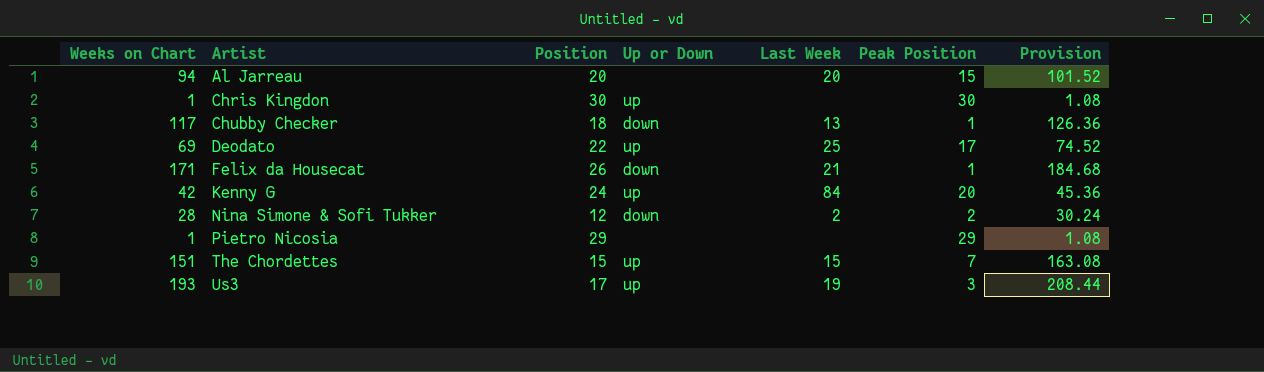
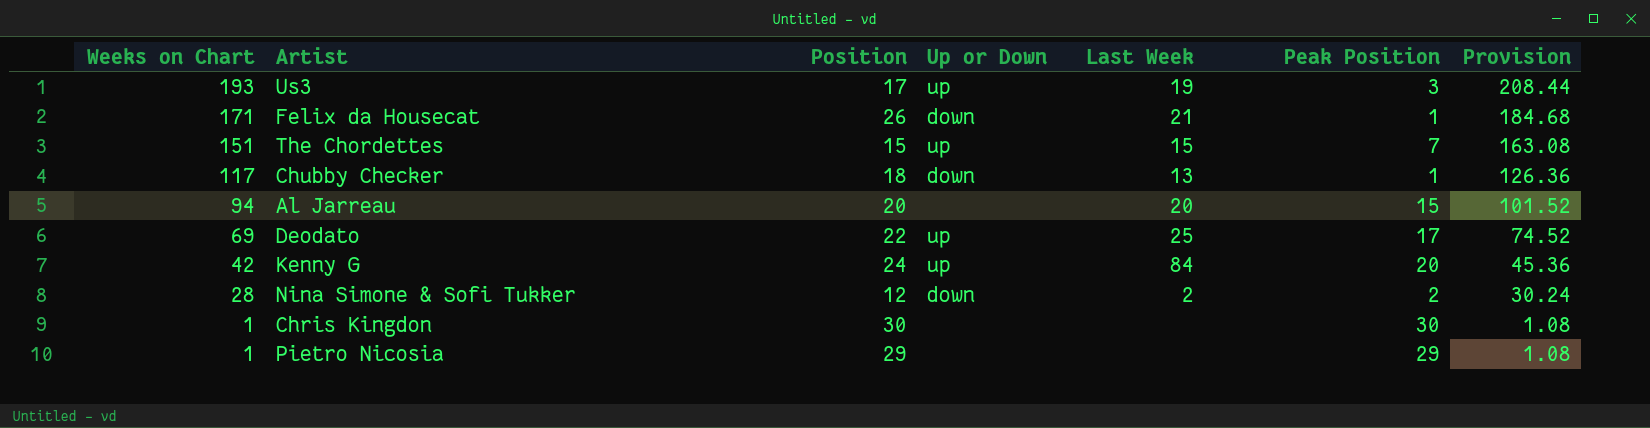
row order: Artist ascending -> Weeks on Chart descending
Chris Kingdon | Up or Down: up -> none

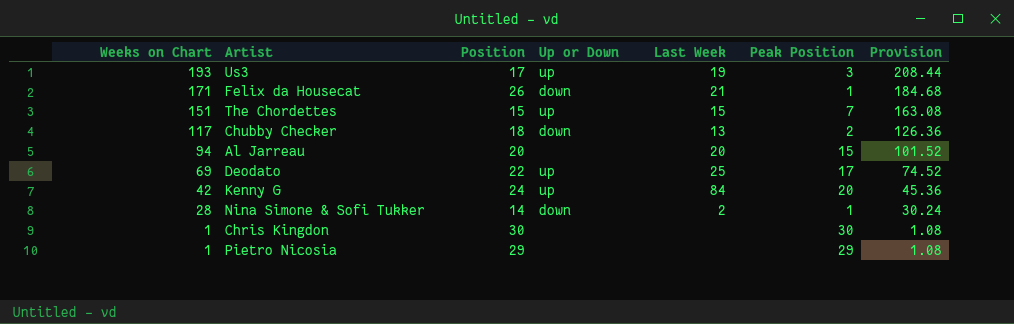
Chubby Checker | Peak Position: 1 -> 2
Nina Simone & Sofi Tukker | Position: 12 -> 14
Nina Simone & Sofi Tukker | Peak Position: 2 -> 1

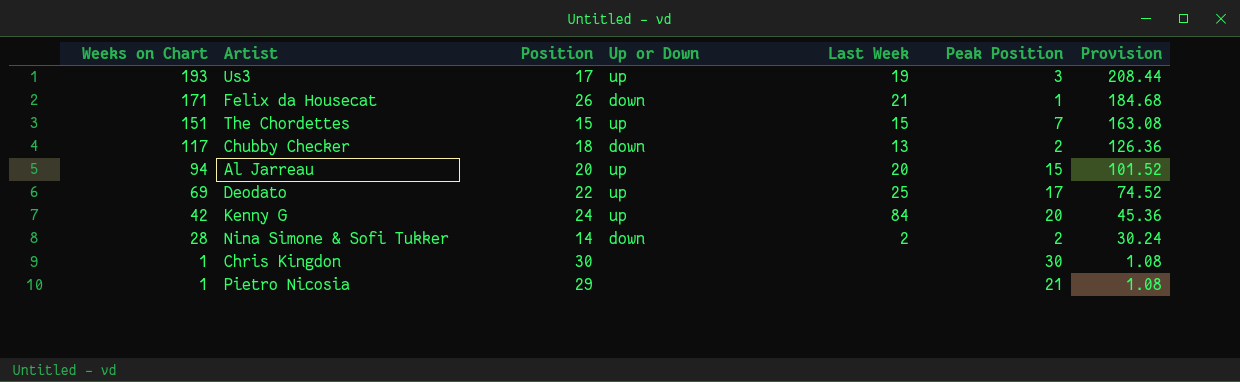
Al Jarreau | Up or Down: none -> up
Nina Simone & Sofi Tukker | Peak Position: 1 -> 2
Pietro Nicosia | Peak Position: 29 -> 21

